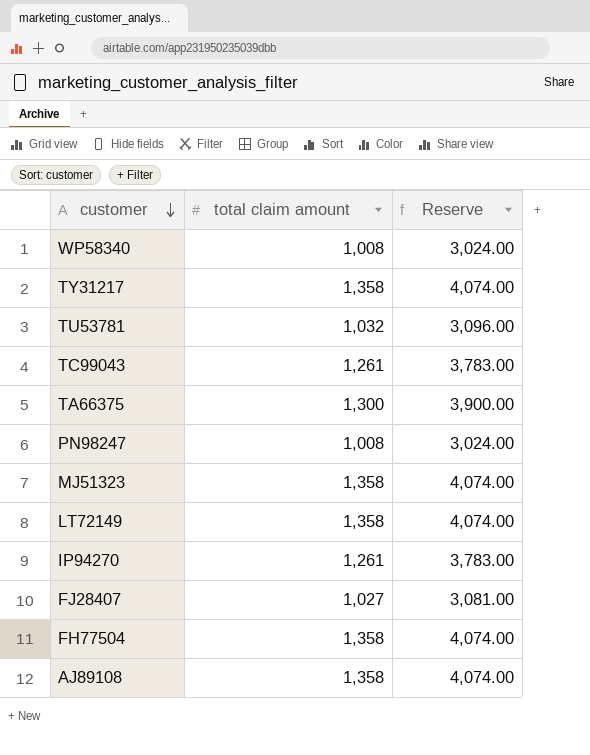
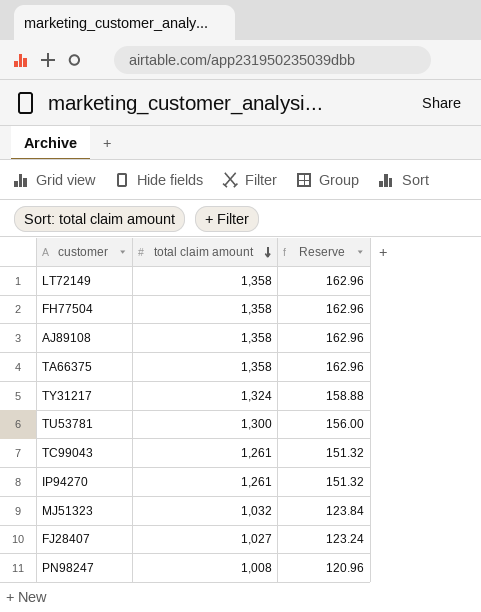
row order: customer descending -> total claim amount descending
column Reserve | formula: [total claim amount] * 3 -> [total claim amount] * 0.12
row WP58340: 1,008 | 3,024.00 -> none
TA66375 | total claim amount: 1,300 -> 1,358
TY31217 | total claim amount: 1,358 -> 1,324
TU53781 | total claim amount: 1,032 -> 1,300
MJ51323 | total claim amount: 1,358 -> 1,032

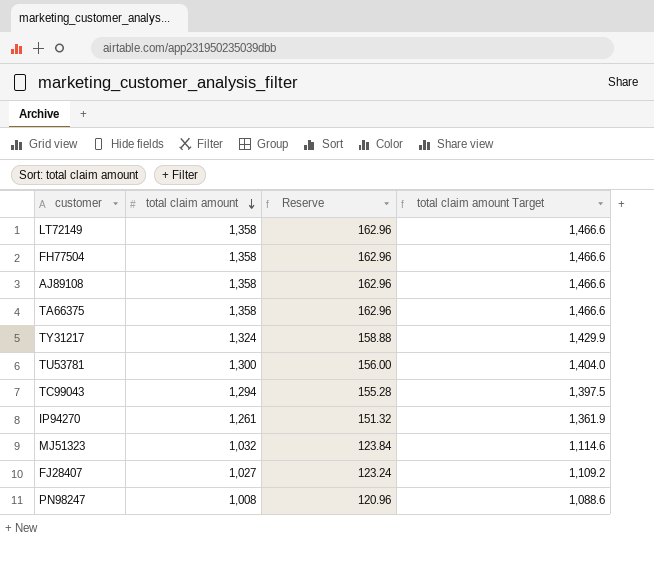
column total claim amount Target | formula: none -> [total claim amount] * 1.08
TC99043 | total claim amount: 1,261 -> 1,294
TC99043 | Reserve: 151.32 -> 155.28

